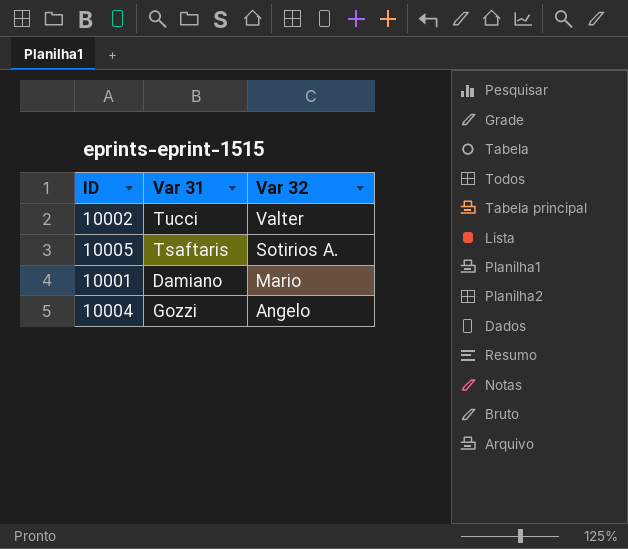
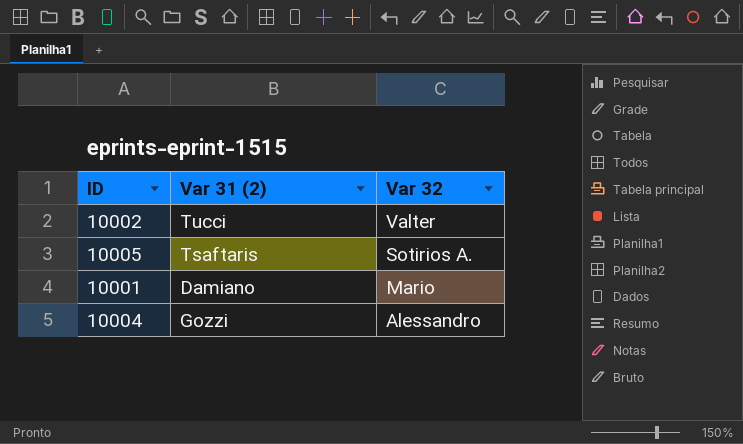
column name: Var 31 -> Var 31 (2)
10004 | Var 32: Angelo -> Alessandro

